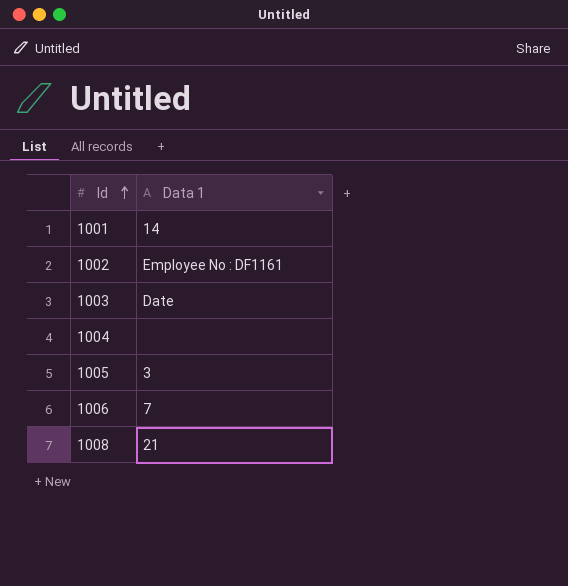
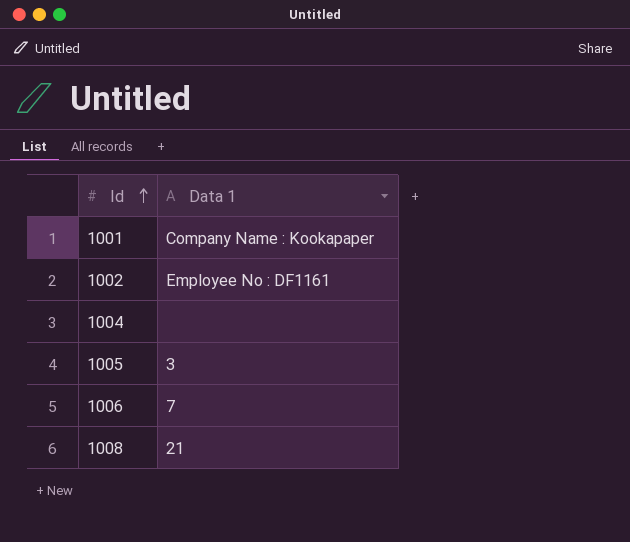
row 1003: Date -> none
1001 | Data 1: 14 -> Company Name : Kookapaper

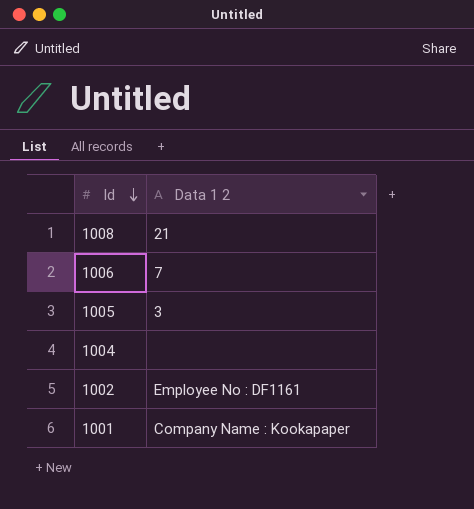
row order: Id ascending -> Id descending
column name: Data 1 -> Data 1 2

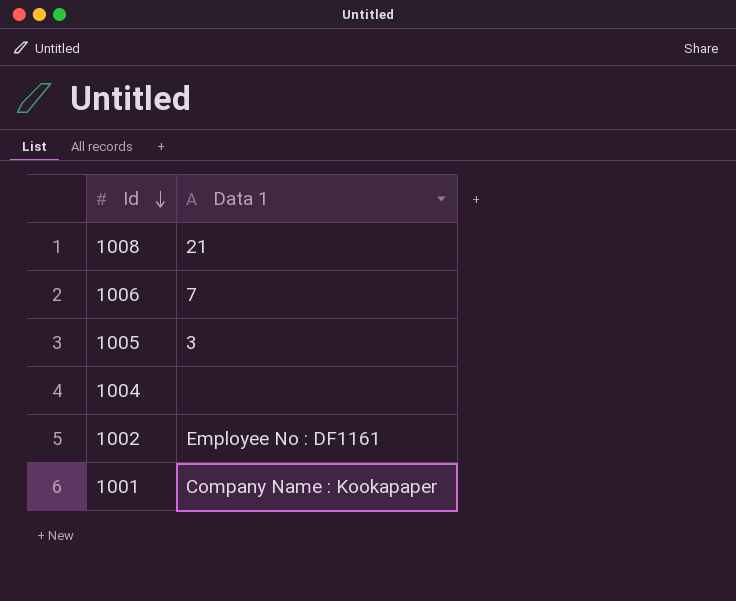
column name: Data 1 2 -> Data 1

